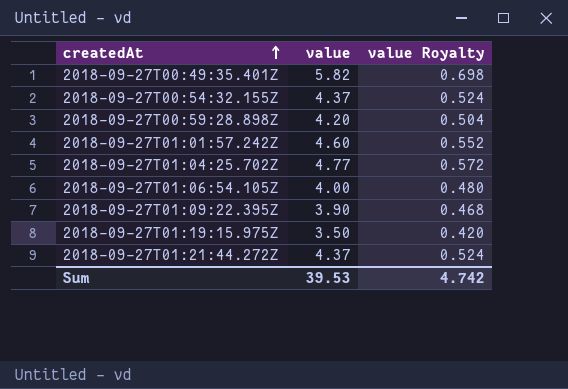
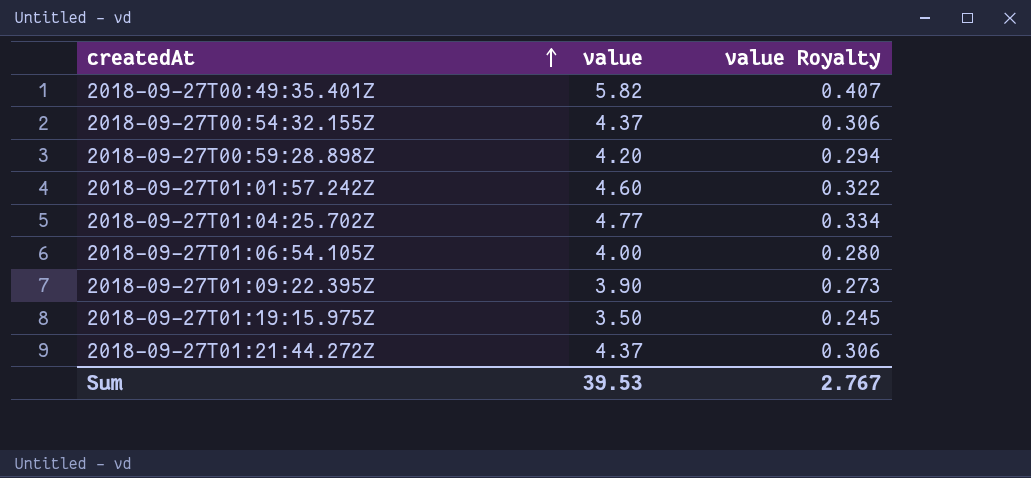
column value Royalty | formula: [value] * 0.12 -> [value] * 0.07
Sum | value Royalty: 4.742 -> 2.767

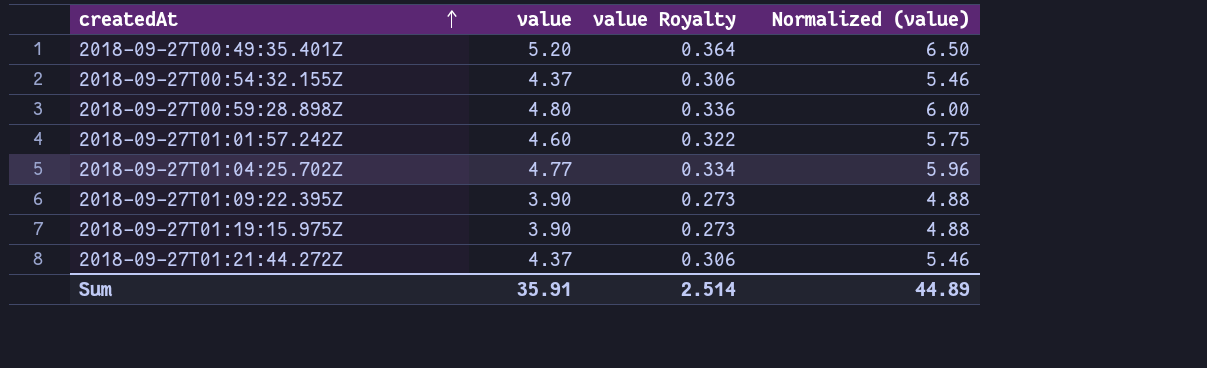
column Normalized (value) | formula: none -> [value] * 1.25
row 2018-09-27T01:06:54.105Z: 4.00 | 0.280 -> none
2018-09-27T00:49:35.401Z | value: 5.82 -> 5.20
2018-09-27T00:49:35.401Z | value Royalty: 0.407 -> 0.364
2018-09-27T00:59:28.898Z | value: 4.20 -> 4.80
2018-09-27T00:59:28.898Z | value Royalty: 0.294 -> 0.336
2018-09-27T01:19:15.975Z | value: 3.50 -> 3.90
2018-09-27T01:19:15.975Z | value Royalty: 0.245 -> 0.273
Sum | value: 39.53 -> 35.91
Sum | value Royalty: 2.767 -> 2.514

